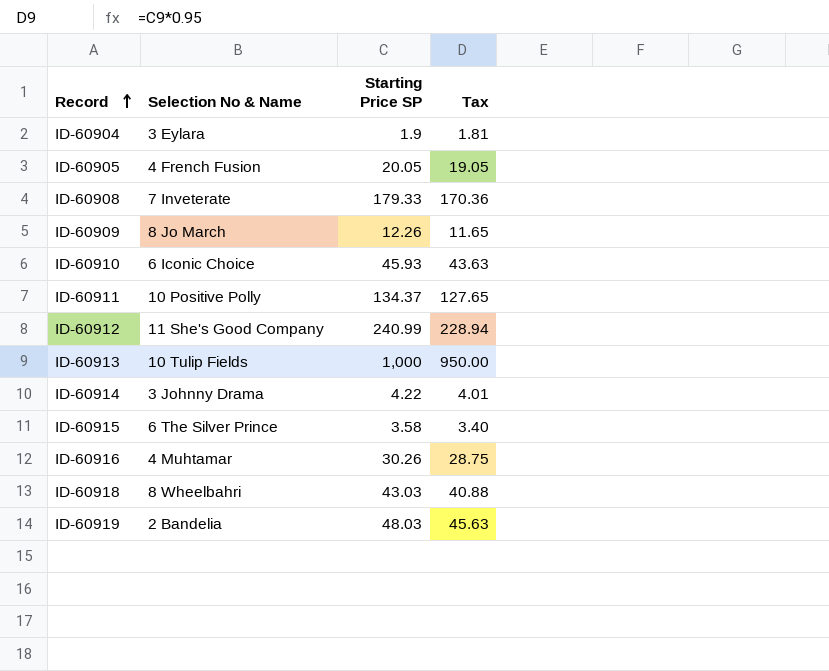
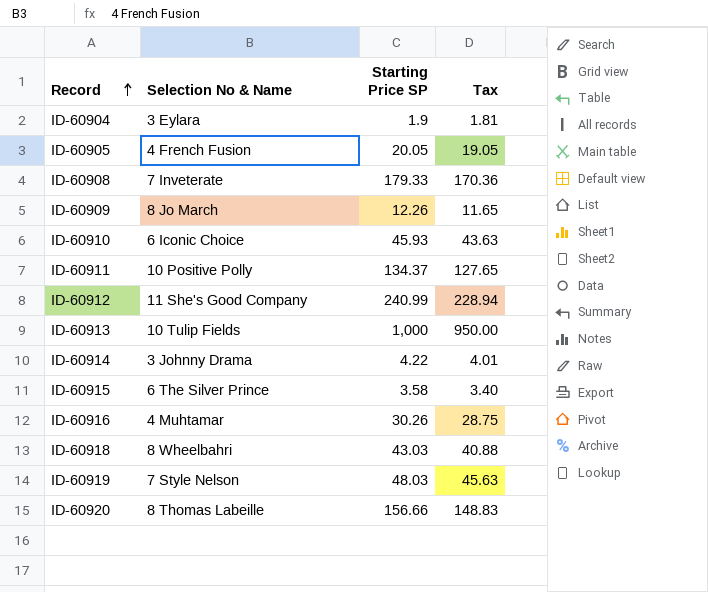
ID-60919 | Selection No & Name: 2 Bandelia -> 7 Style Nelson
row ID-60920: none -> 8 Thomas Labeille | 156.66 | 148.83

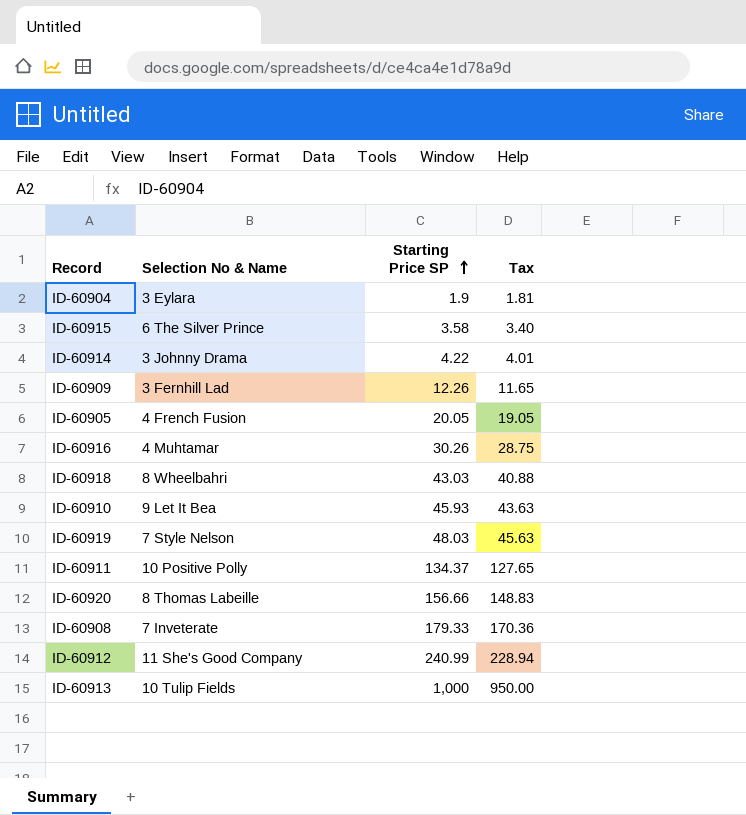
row order: Record ascending -> Starting Price SP ascending
ID-60909 | Selection No & Name: 8 Jo March -> 3 Fernhill Lad
ID-60910 | Selection No & Name: 6 Iconic Choice -> 9 Let It Bea

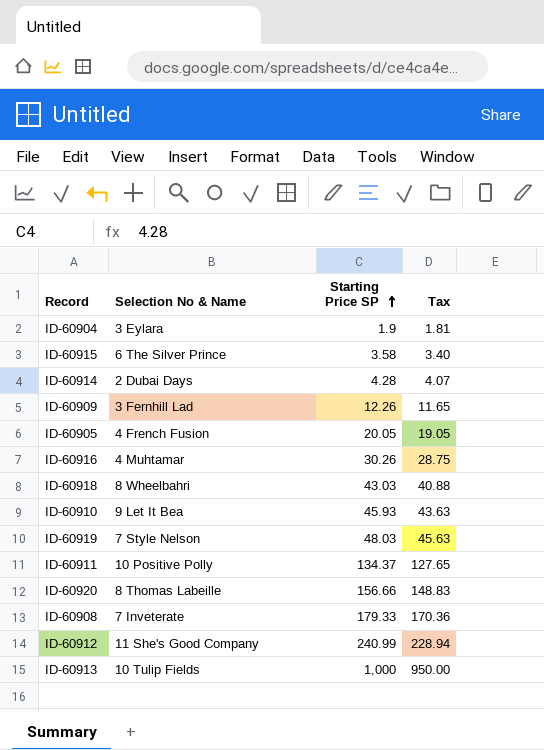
ID-60914 | Selection No & Name: 3 Johnny Drama -> 2 Dubai Days
ID-60914 | Starting Price SP: 4.22 -> 4.28
ID-60914 | Tax: 4.01 -> 4.07

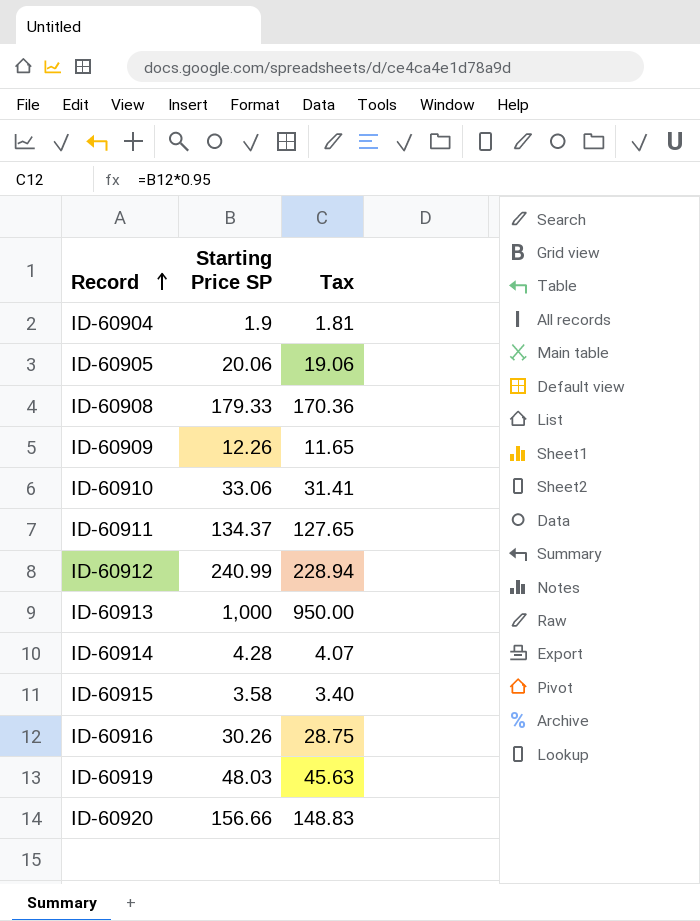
row order: Starting Price SP ascending -> Record ascending
column Selection No & Name | position: 2 -> none
row ID-60918: 8 Wheelbahri | 43.03 | 40.88 -> none
ID-60905 | Starting Price SP: 20.05 -> 20.06
ID-60905 | Tax: 19.05 -> 19.06
ID-60910 | Starting Price SP: 45.93 -> 33.06
ID-60910 | Tax: 43.63 -> 31.41

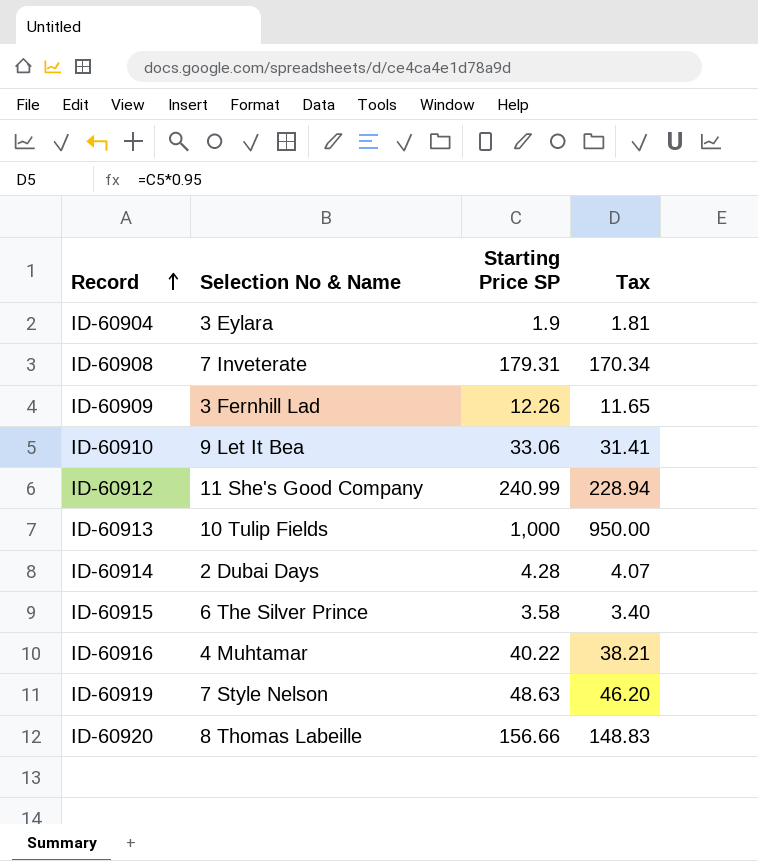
column Selection No & Name | position: none -> 2
row ID-60905: 20.06 | 19.06 -> none
row ID-60911: 134.37 | 127.65 -> none
ID-60908 | Starting Price SP: 179.33 -> 179.31
ID-60908 | Tax: 170.36 -> 170.34
ID-60916 | Starting Price SP: 30.26 -> 40.22
ID-60916 | Tax: 28.75 -> 38.21
ID-60919 | Starting Price SP: 48.03 -> 48.63
ID-60919 | Tax: 45.63 -> 46.20

